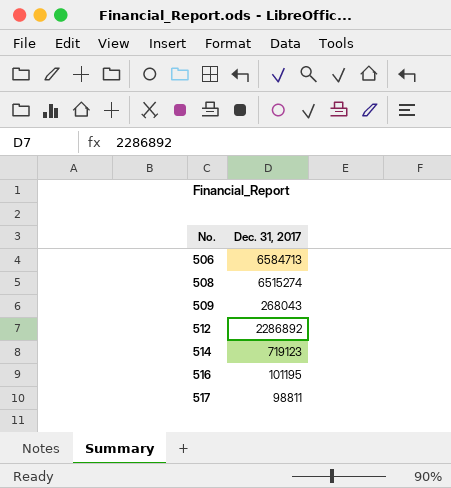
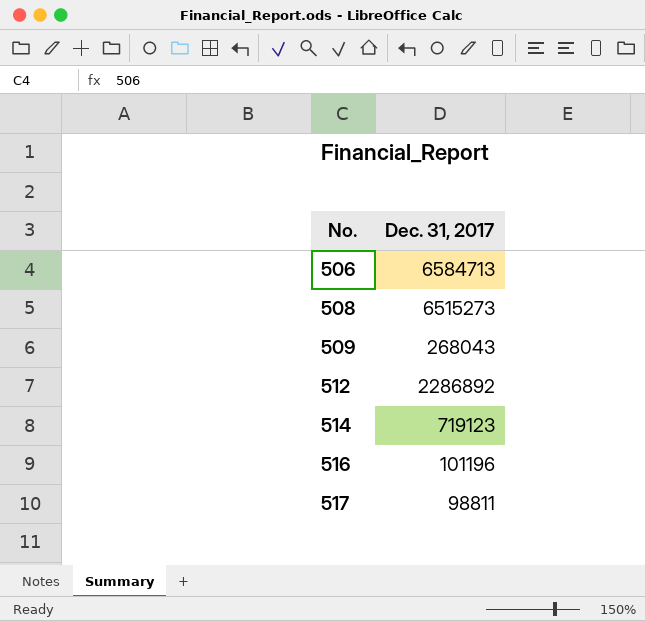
508 | Dec. 31, 2017: 6515274 -> 6515273
516 | Dec. 31, 2017: 101195 -> 101196

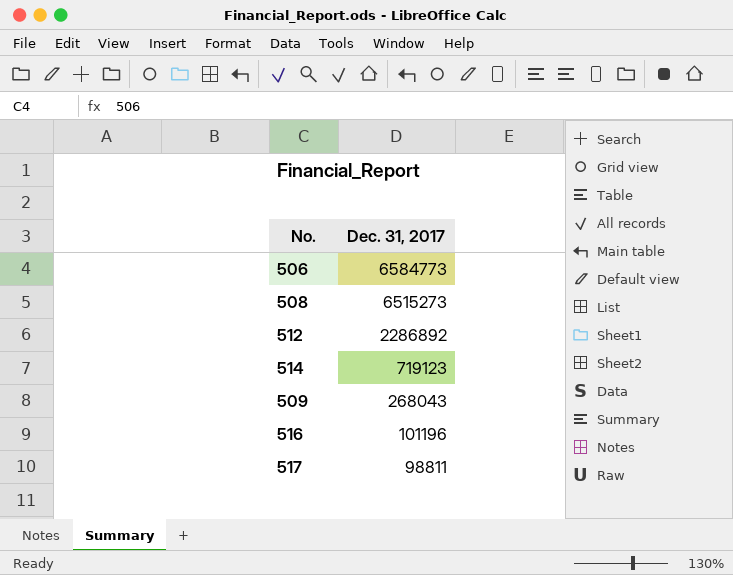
row order: No. ascending -> Dec. 31, 2017 descending
506 | Dec. 31, 2017: 6584713 -> 6584773

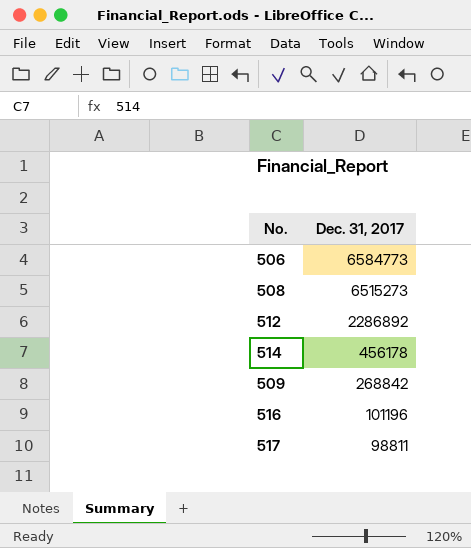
514 | Dec. 31, 2017: 719123 -> 456178
509 | Dec. 31, 2017: 268043 -> 268842

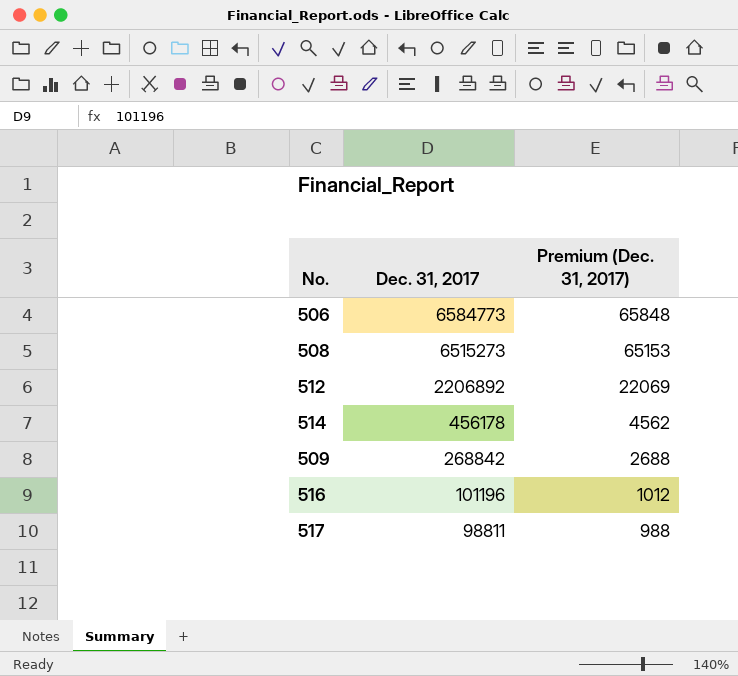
column Premium (Dec. 31, 2017) | formula: none -> [Dec. 31, 2017] * 0.01
512 | Dec. 31, 2017: 2286892 -> 2206892

